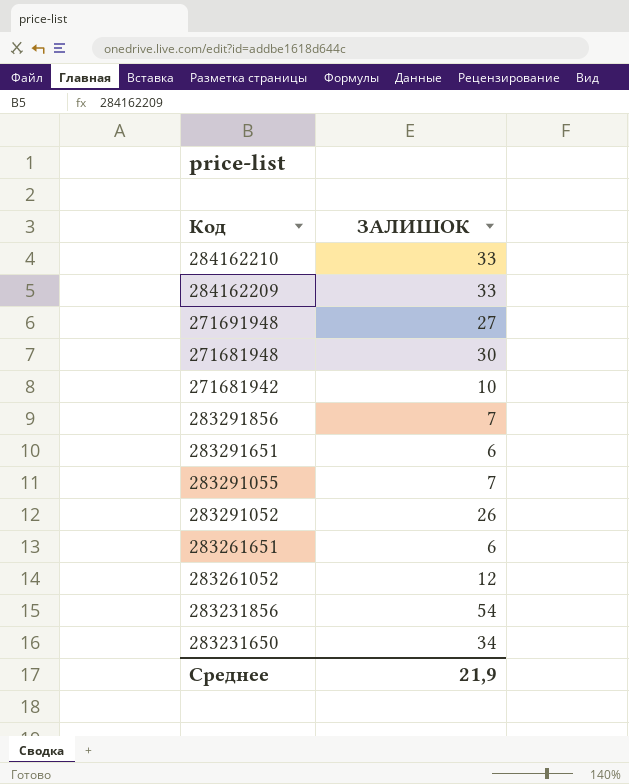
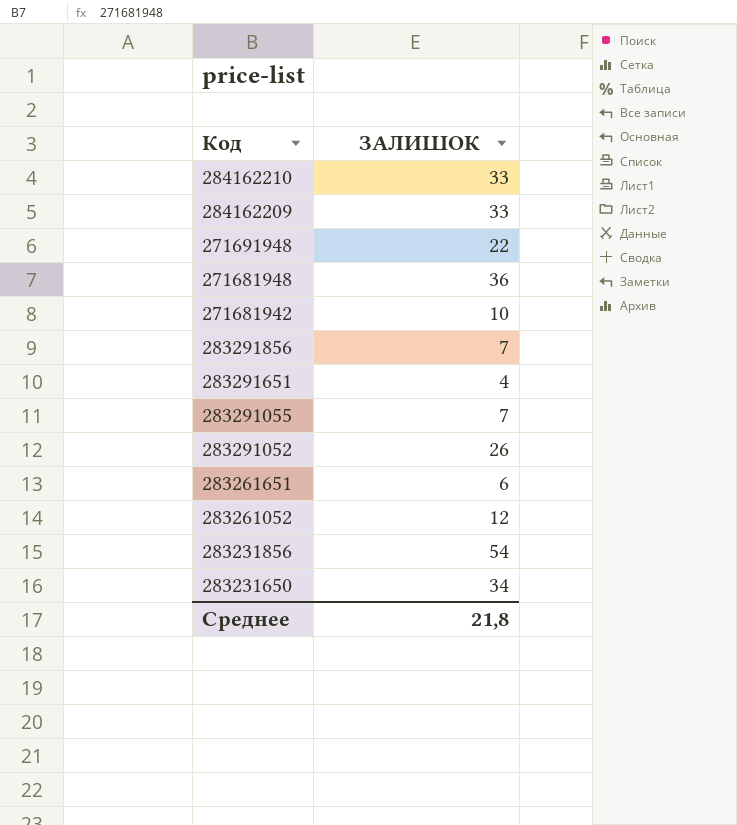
271691948 | ЗАЛИШОК: 27 -> 22
271681948 | ЗАЛИШОК: 30 -> 36
283291651 | ЗАЛИШОК: 6 -> 4
Среднее | ЗАЛИШОК: 21,9 -> 21,8

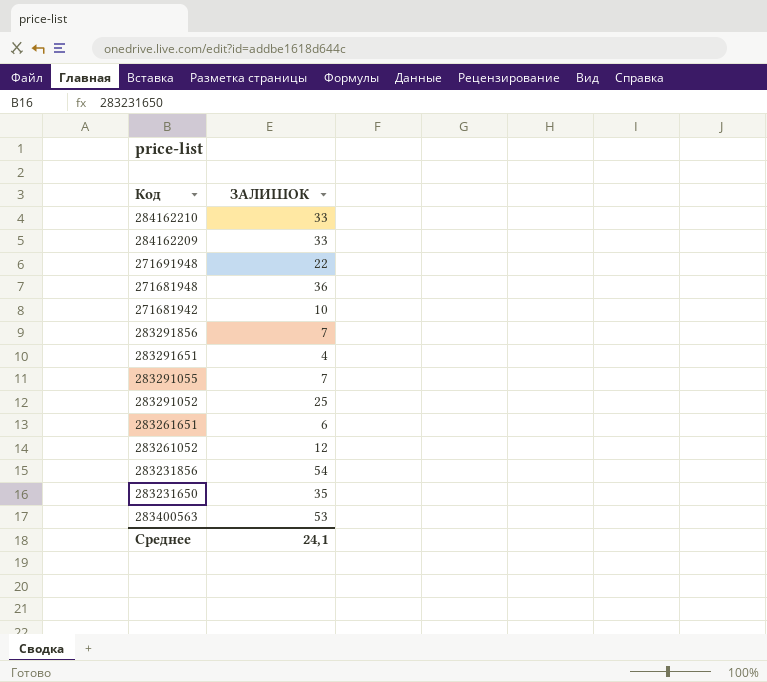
283291052 | ЗАЛИШОК: 26 -> 25
283231650 | ЗАЛИШОК: 34 -> 35
row 283400563: none -> 53
Среднее | ЗАЛИШОК: 21,8 -> 24,1

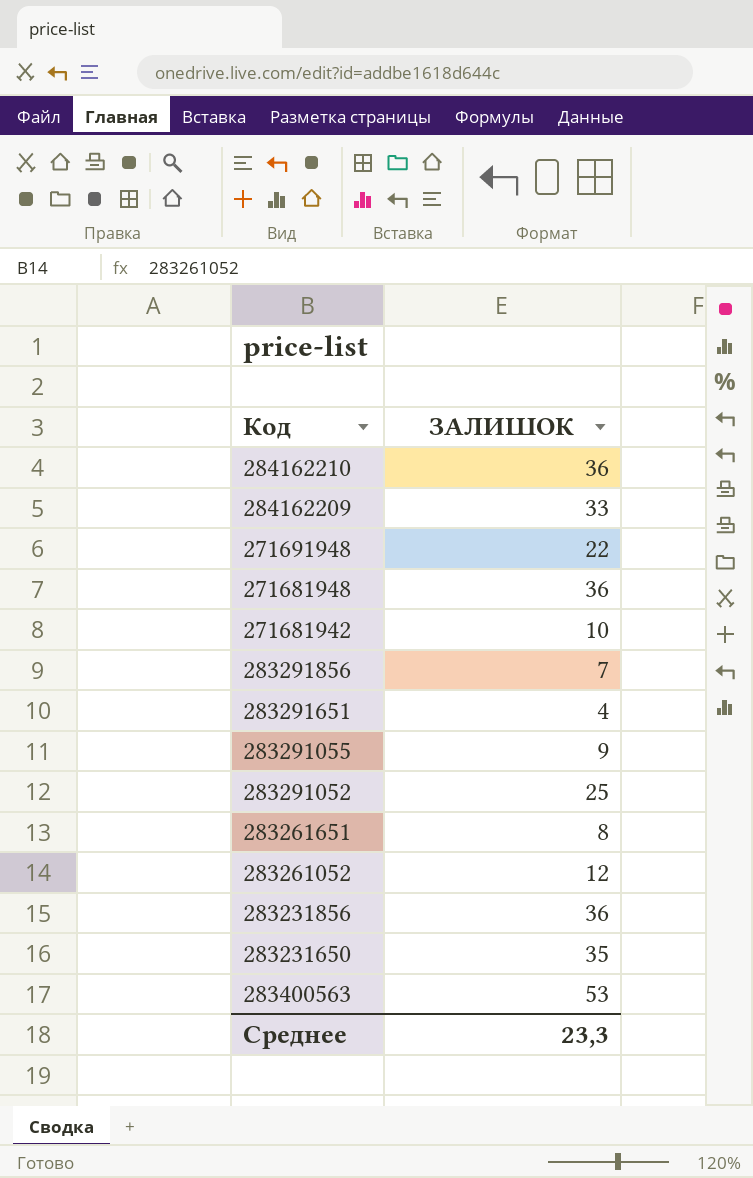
284162210 | ЗАЛИШОК: 33 -> 36
283291055 | ЗАЛИШОК: 7 -> 9
283261651 | ЗАЛИШОК: 6 -> 8
283231856 | ЗАЛИШОК: 54 -> 36
Среднее | ЗАЛИШОК: 24,1 -> 23,3

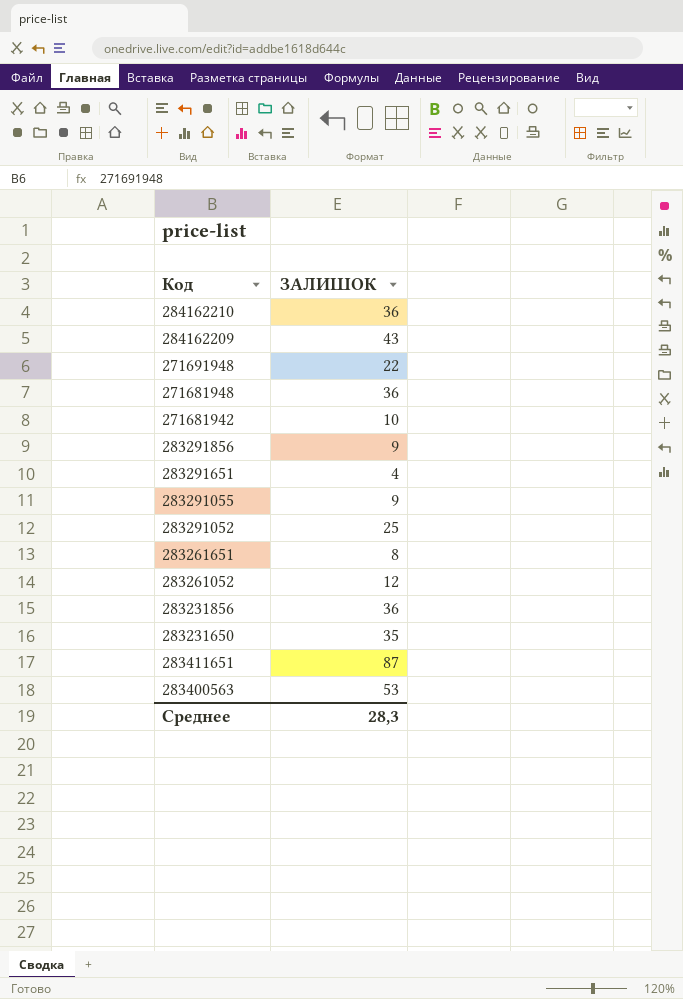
284162209 | ЗАЛИШОК: 33 -> 43
283291856 | ЗАЛИШОК: 7 -> 9
row 283411651: none -> 87
Среднее | ЗАЛИШОК: 23,3 -> 28,3

